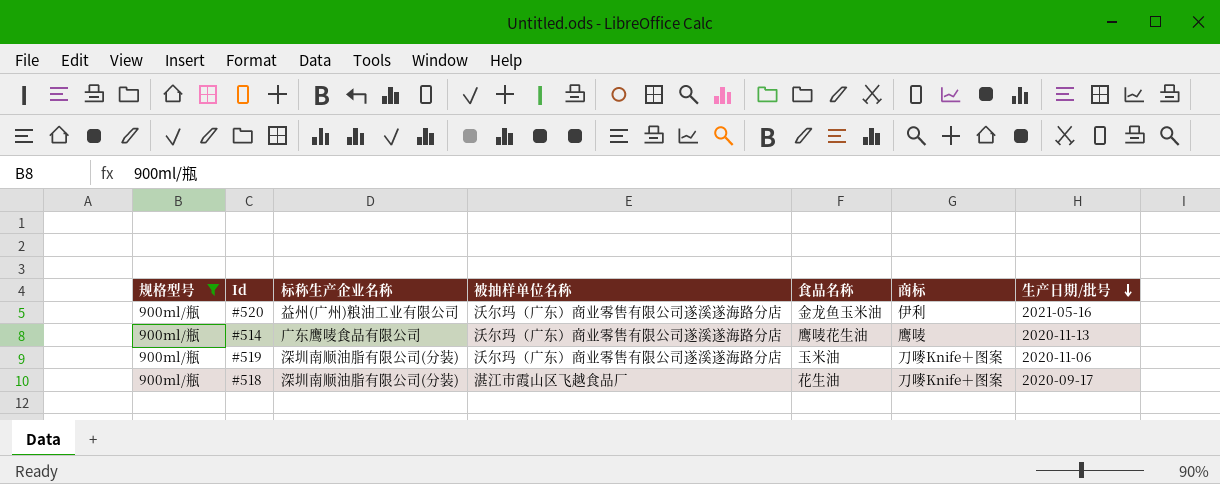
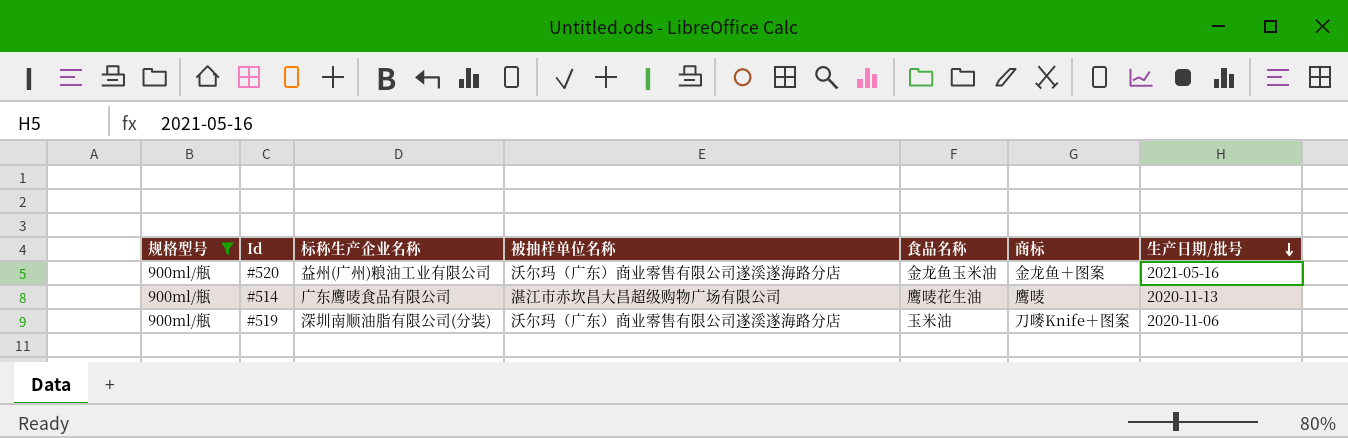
row #518: 900ml/瓶 | 深圳南顺油脂有限公司(分装) | 湛江市霞山区飞越食品厂 | 花生油 | 刀嘜Knife＋图案 | 2020-09-17 -> none
#520 | 商标: 伊利 -> 金龙鱼＋图案
#514 | 被抽样单位名称: 沃尔玛（广东）商业零售有限公司遂溪遂海路分店 -> 湛江市赤坎昌大昌超级购物广场有限公司

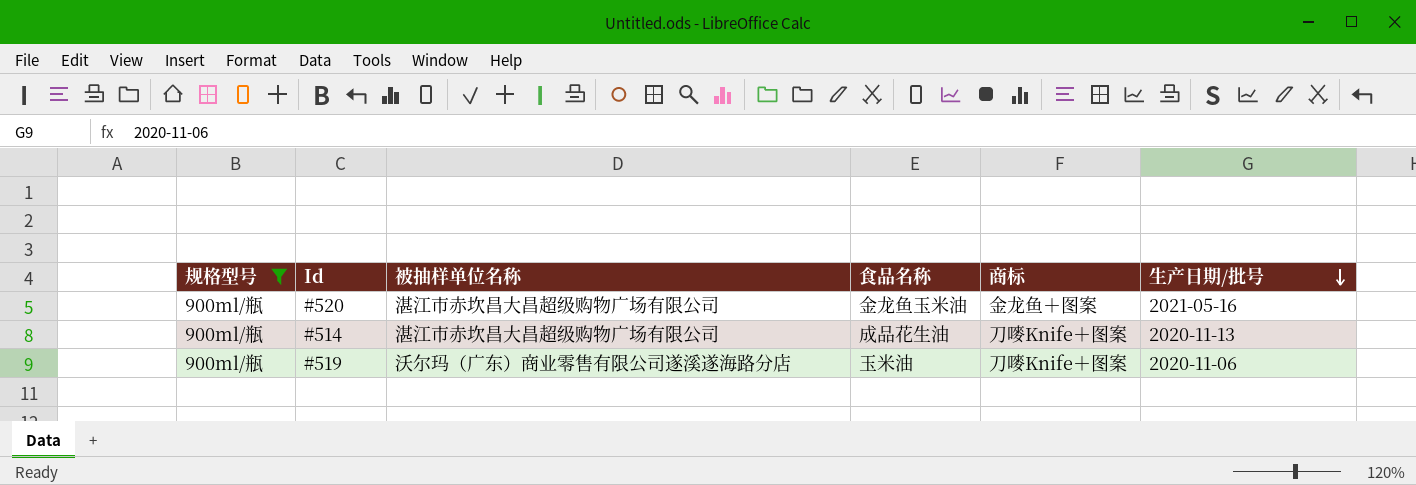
column 标称生产企业名称 | position: 3 -> none
#520 | 被抽样单位名称: 沃尔玛（广东）商业零售有限公司遂溪遂海路分店 -> 湛江市赤坎昌大昌超级购物广场有限公司
#514 | 食品名称: 鹰唛花生油 -> 成品花生油
#514 | 商标: 鹰唛 -> 刀嘜Knife＋图案

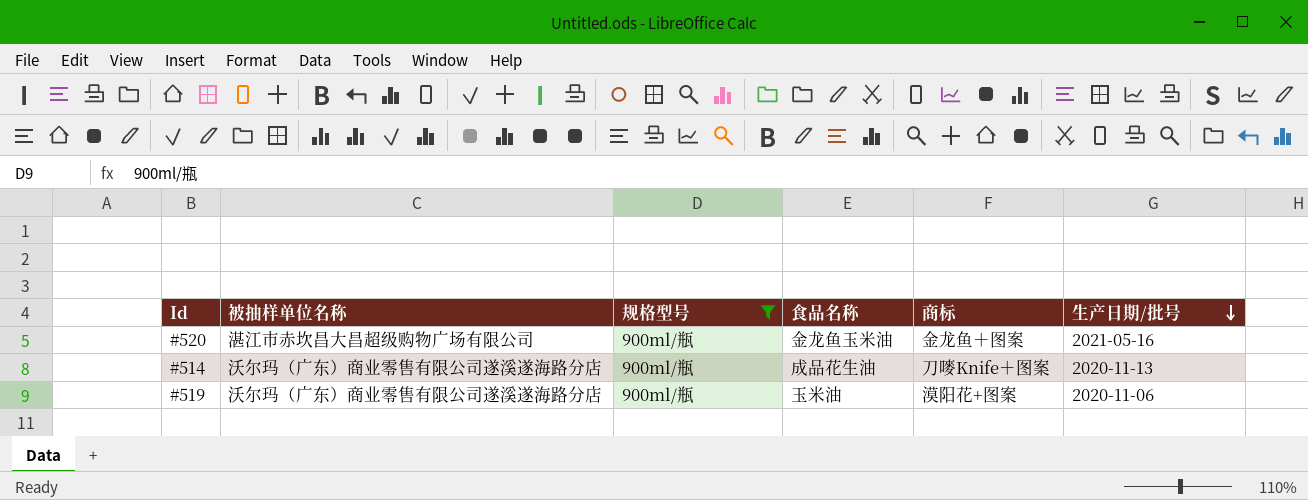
column 规格型号 | position: 1 -> 3
#514 | 被抽样单位名称: 湛江市赤坎昌大昌超级购物广场有限公司 -> 沃尔玛（广东）商业零售有限公司遂溪遂海路分店
#519 | 商标: 刀嘜Knife＋图案 -> 漠阳花+图案

